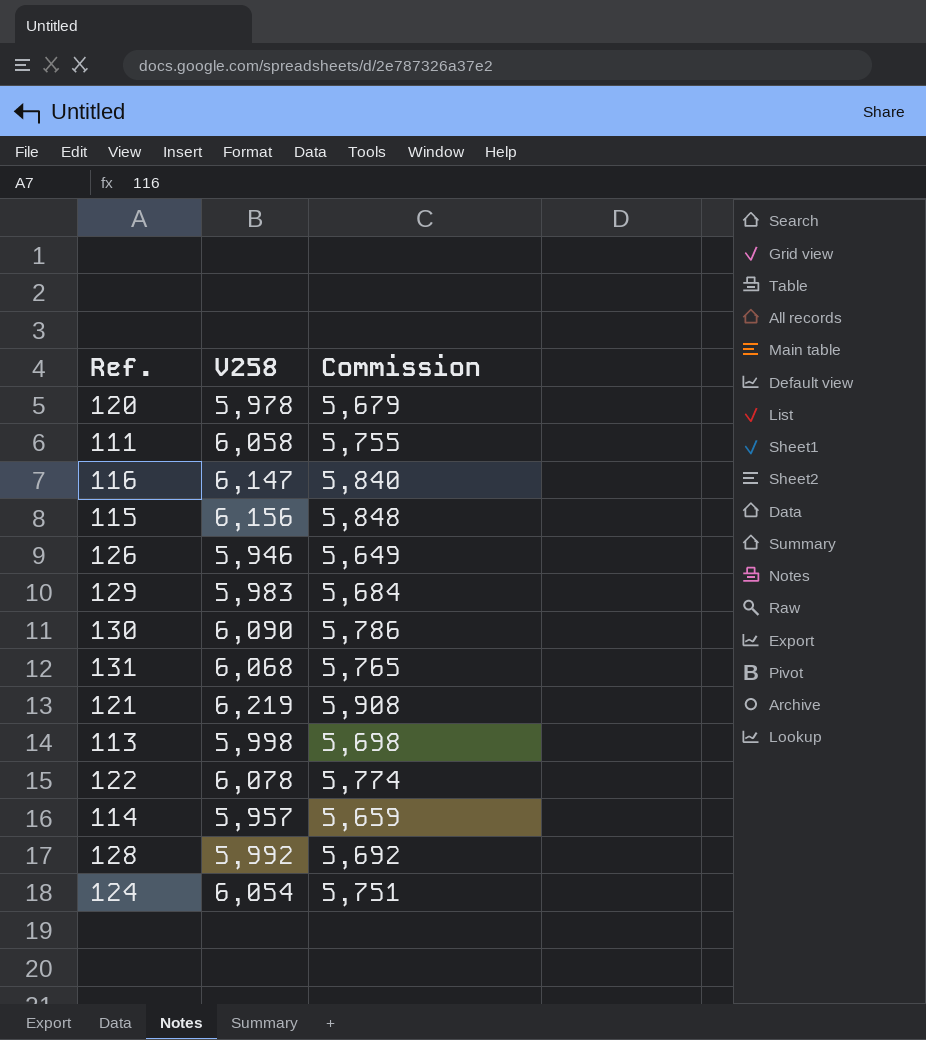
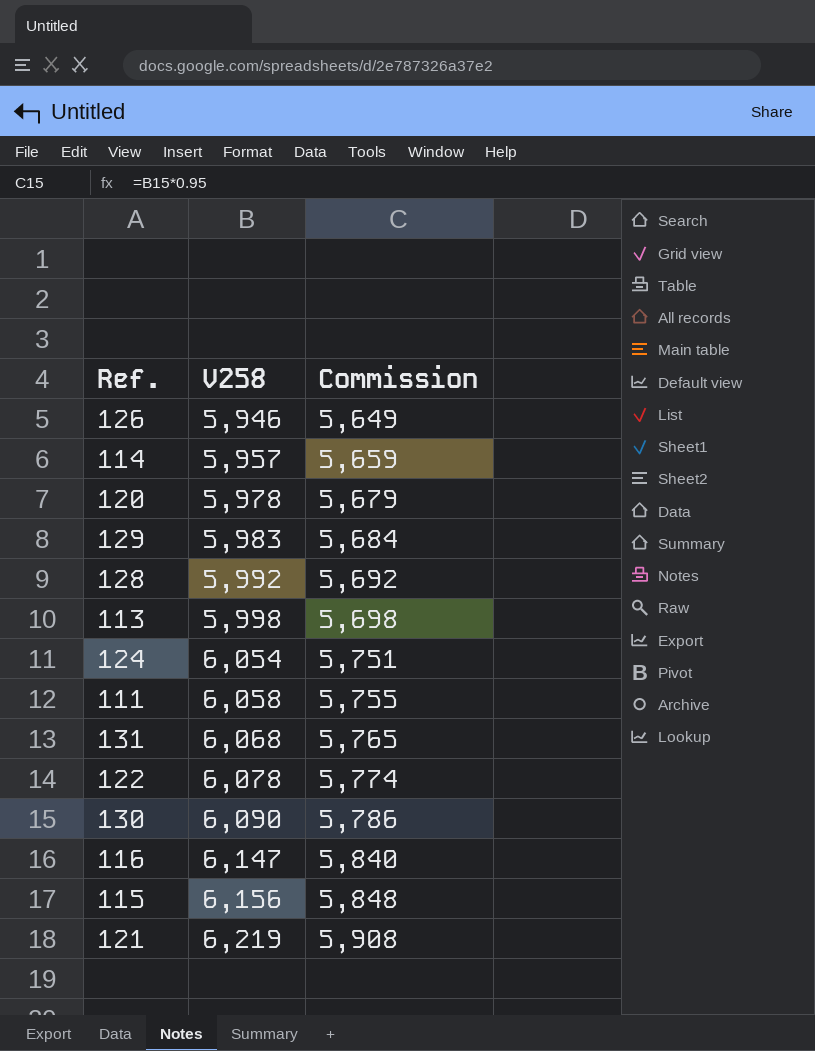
row order: none -> V258 ascending

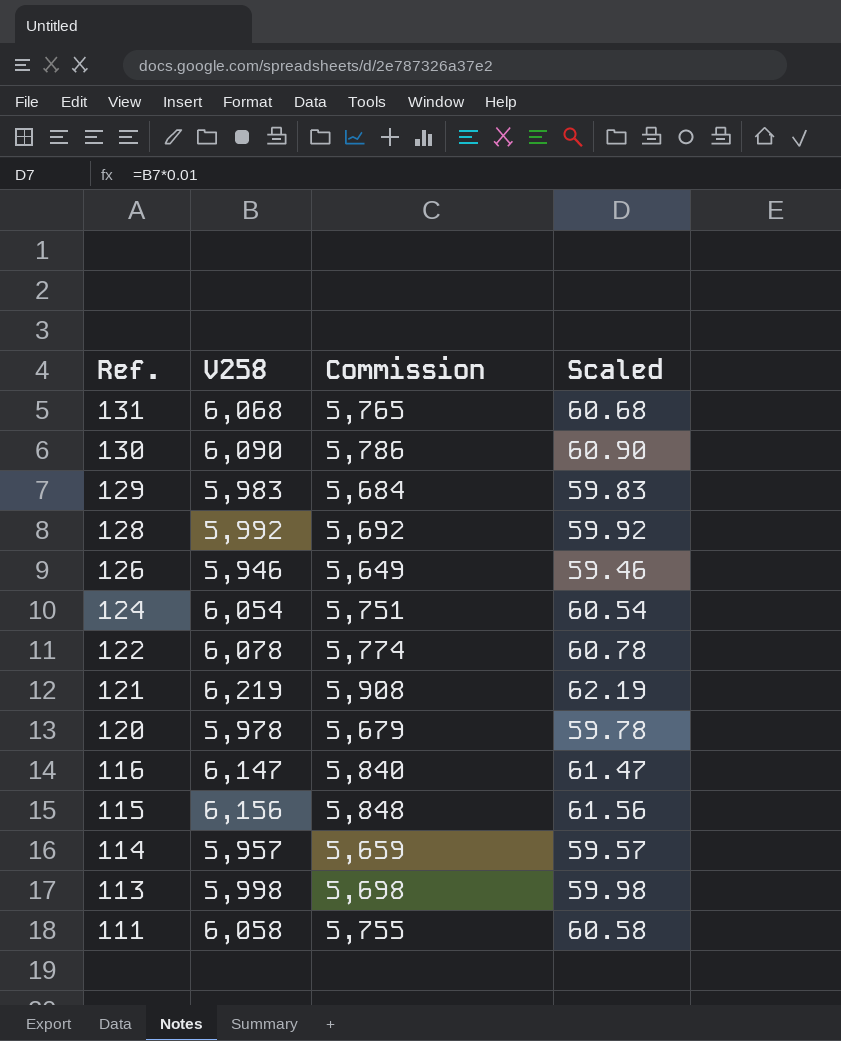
row order: V258 ascending -> Ref. descending
column Scaled | formula: none -> [V258] * 0.01

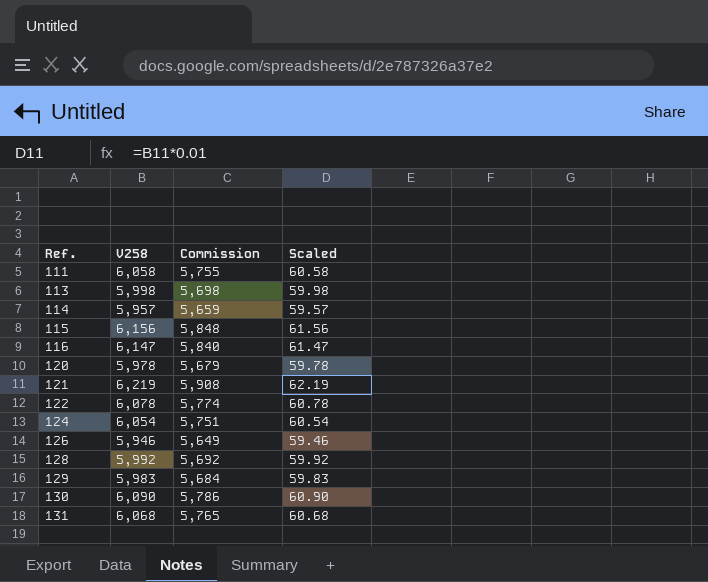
row order: Ref. descending -> Ref. ascending

